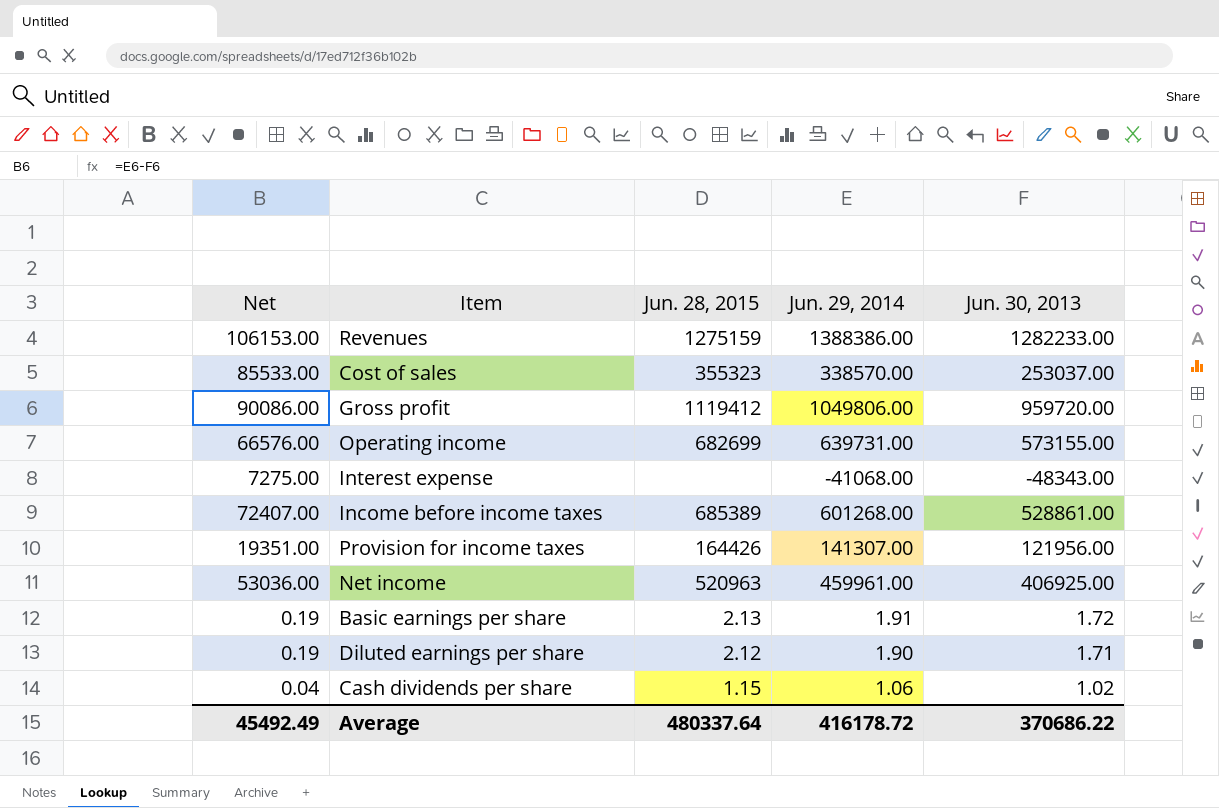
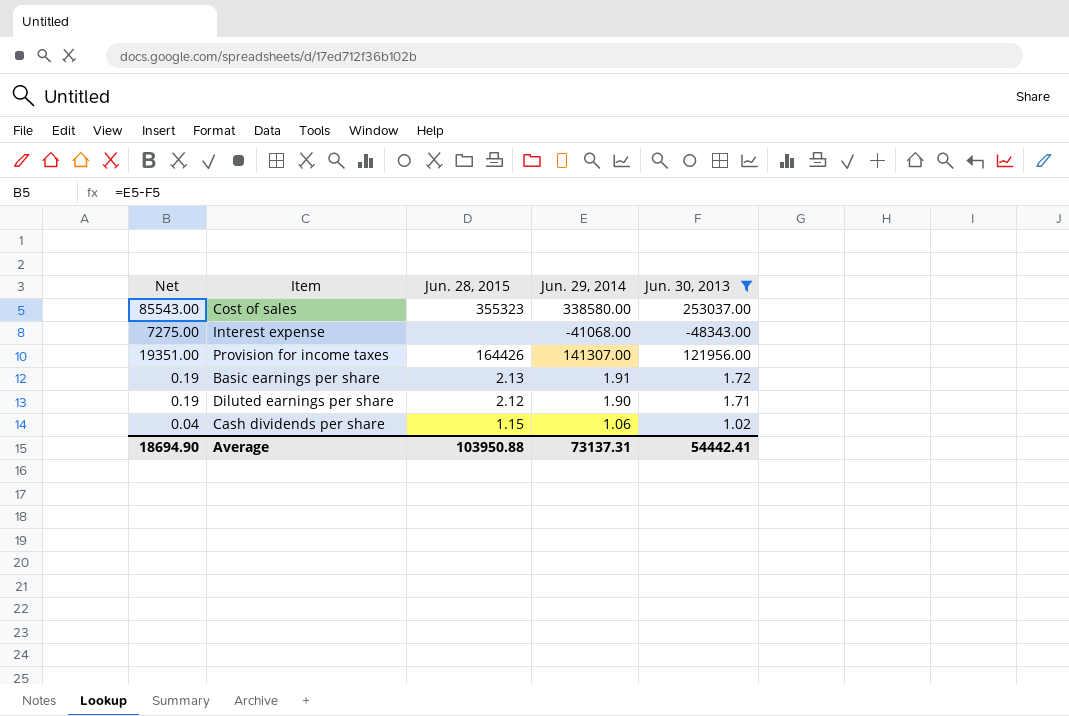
filter: none -> Jun. 30, 2013 <= 253037.00
Cost of sales | Net: 85533.00 -> 85543.00
Cost of sales | Jun. 29, 2014: 338570.00 -> 338580.00
Average | Net: 45492.49 -> 18694.90
Average | Jun. 28, 2015: 480337.64 -> 103950.88
Average | Jun. 29, 2014: 416178.72 -> 73137.31
Average | Jun. 30, 2013: 370686.22 -> 54442.41

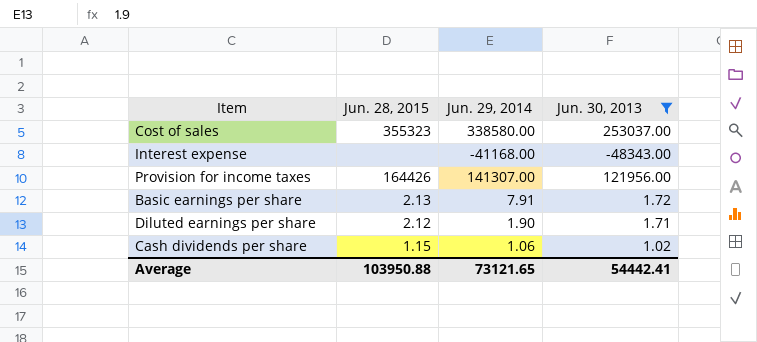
column Net | formula: [Jun. 29, 2014] - [Jun. 30, 2013] -> none
Interest expense | Jun. 29, 2014: -41068.00 -> -41168.00
Basic earnings per share | Jun. 29, 2014: 1.91 -> 7.91
Average | Jun. 29, 2014: 73137.31 -> 73121.65

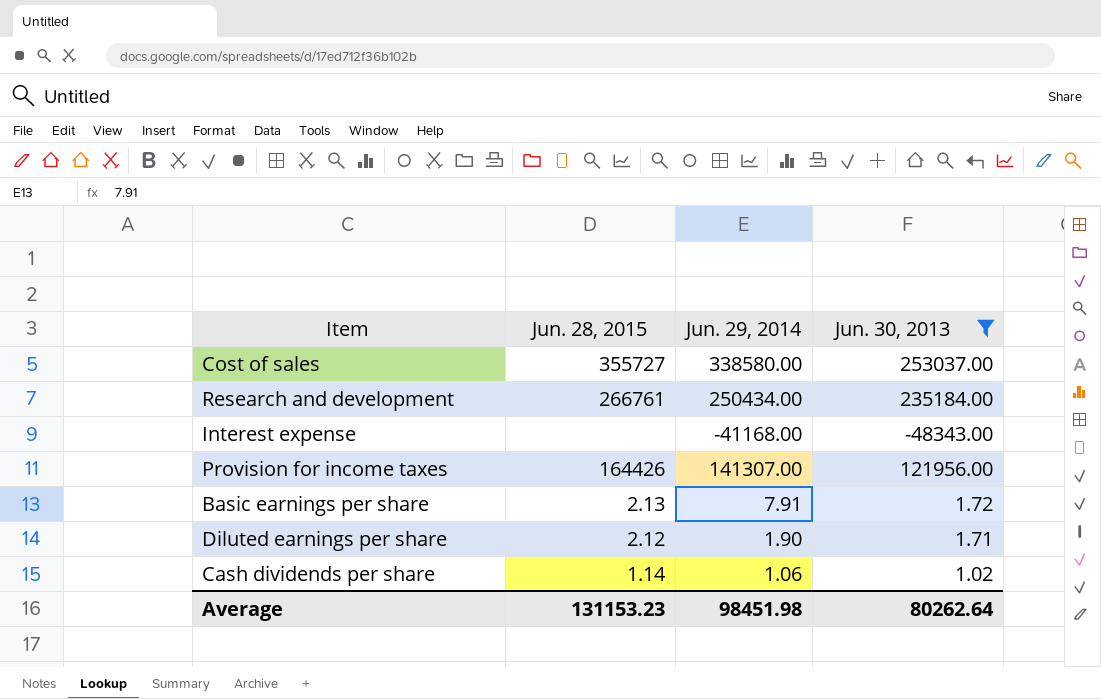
Cost of sales | Jun. 28, 2015: 355323 -> 355727
row Research and development: none -> 266761 | 250434.00 | 235184.00
Cash dividends per share | Jun. 28, 2015: 1.15 -> 1.14
Average | Jun. 28, 2015: 103950.88 -> 131153.23
Average | Jun. 29, 2014: 73121.65 -> 98451.98
Average | Jun. 30, 2013: 54442.41 -> 80262.64

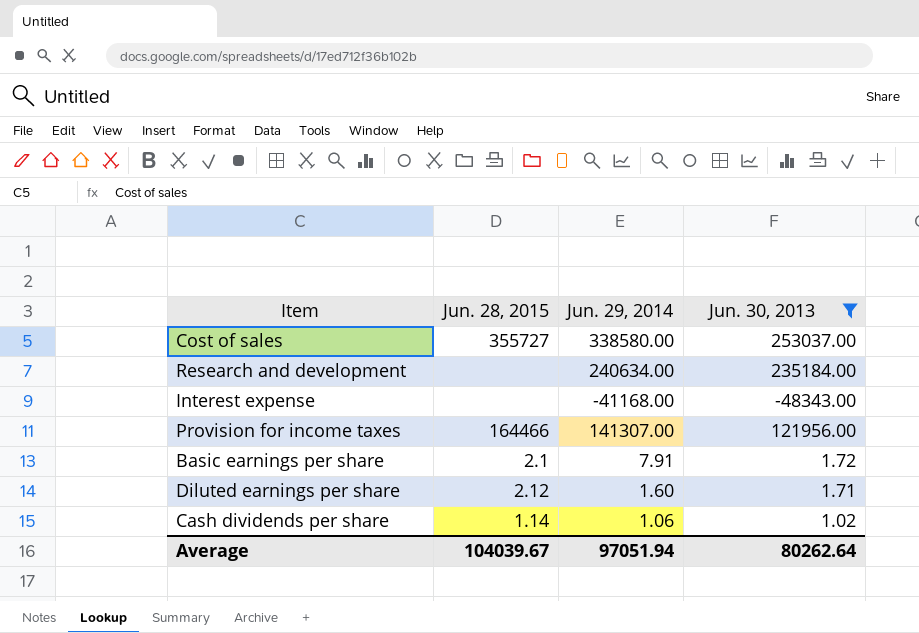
Research and development | Jun. 28, 2015: 266761 -> none
Research and development | Jun. 29, 2014: 250434.00 -> 240634.00
Provision for income taxes | Jun. 28, 2015: 164426 -> 164466
Basic earnings per share | Jun. 28, 2015: 2.13 -> 2.1
Diluted earnings per share | Jun. 29, 2014: 1.90 -> 1.60
Average | Jun. 28, 2015: 131153.23 -> 104039.67
Average | Jun. 29, 2014: 98451.98 -> 97051.94

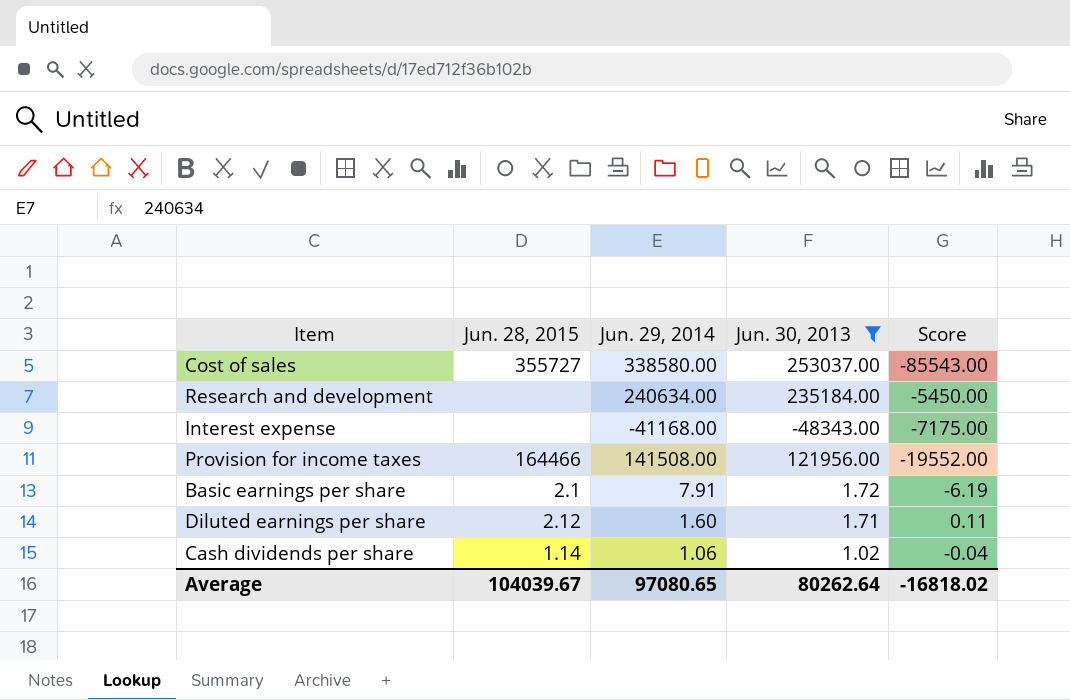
column Score | formula: none -> [Jun. 30, 2013] - [Jun. 29, 2014]
Provision for income taxes | Jun. 29, 2014: 141307.00 -> 141508.00
Average | Jun. 29, 2014: 97051.94 -> 97080.65

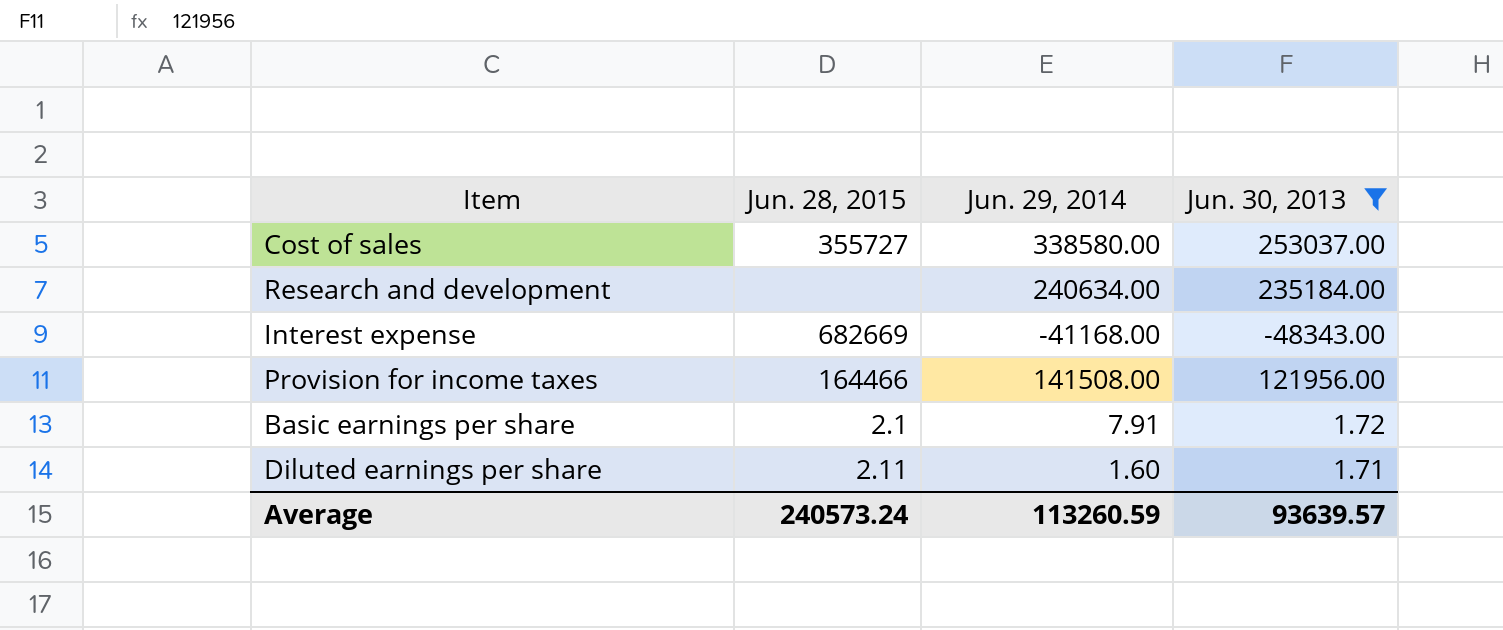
column Score | formula: [Jun. 30, 2013] - [Jun. 29, 2014] -> none
row Cash dividends per share: 1.14 | 1.06 | 1.02 | -0.04 -> none
Interest expense | Jun. 28, 2015: none -> 682669
Diluted earnings per share | Jun. 28, 2015: 2.12 -> 2.11
Average | Jun. 28, 2015: 104039.67 -> 240573.24
Average | Jun. 29, 2014: 97080.65 -> 113260.59
Average | Jun. 30, 2013: 80262.64 -> 93639.57

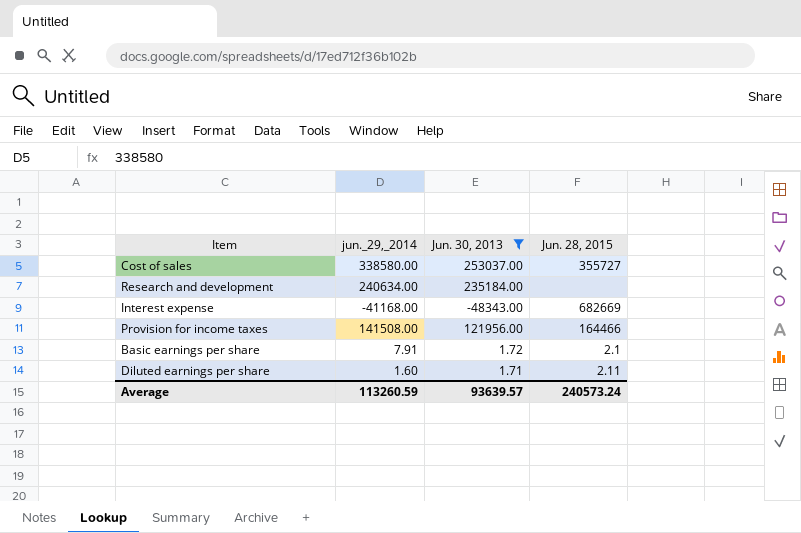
column name: Jun. 29, 2014 -> jun._29,_2014
column Jun. 28, 2015 | position: 2 -> 4

